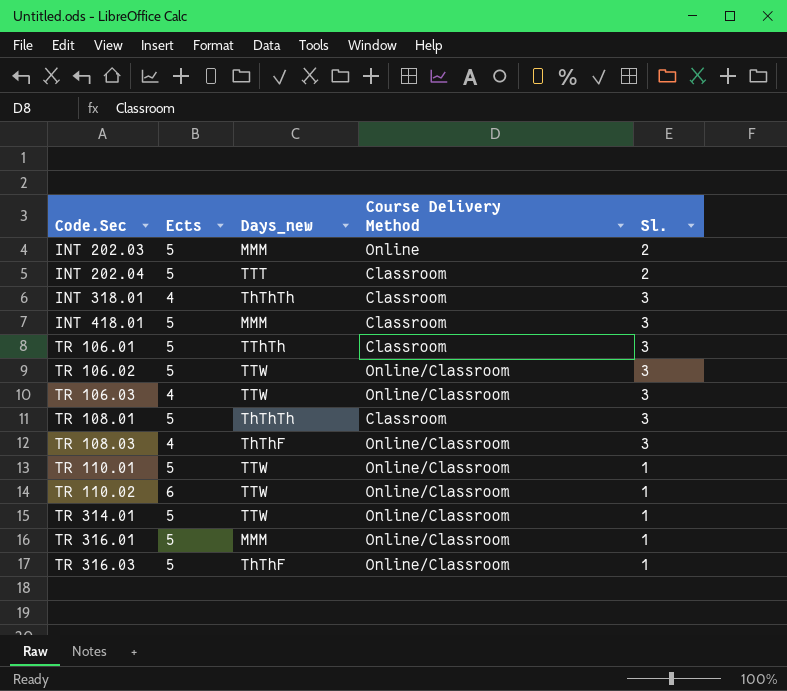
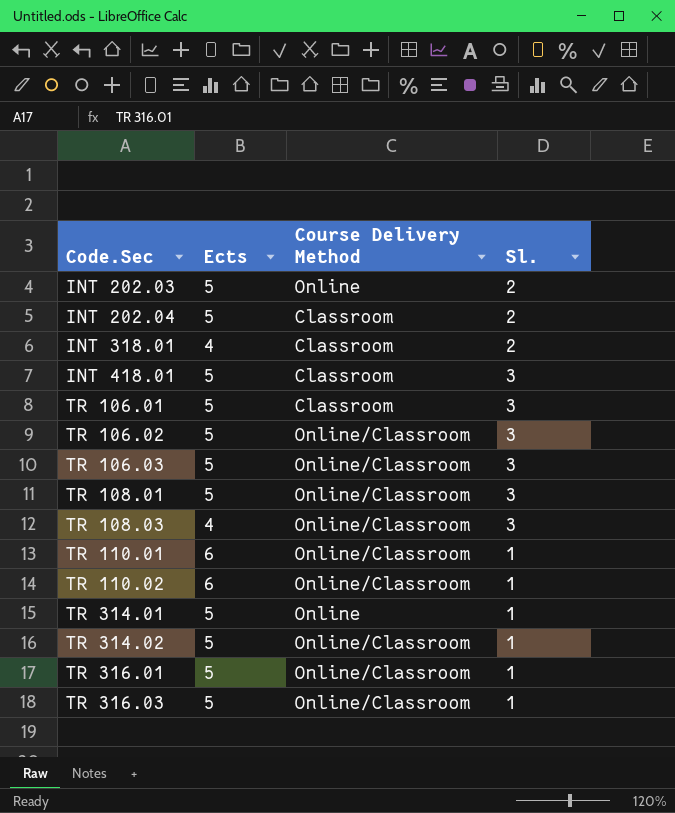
column Days_new | position: 3 -> none
INT 318.01 | Sl.: 3 -> 2
TR 106.03 | Ects: 4 -> 5
TR 108.01 | Course Delivery Method: Classroom -> Online/Classroom
TR 110.01 | Ects: 5 -> 6
TR 314.01 | Course Delivery Method: Online/Classroom -> Online
row TR 314.02: none -> 5 | Online/Classroom | 1

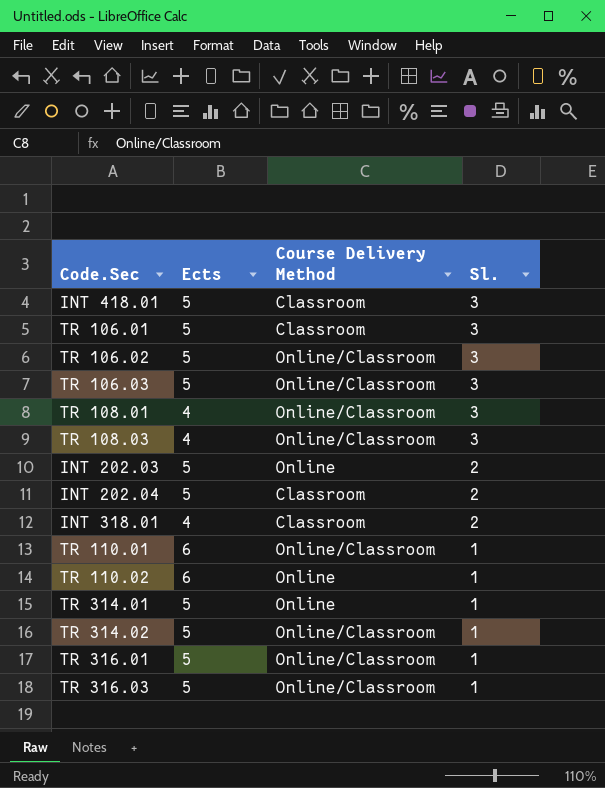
row order: Code.Sec ascending -> Sl. descending
TR 108.01 | Ects: 5 -> 4
TR 110.02 | Course Delivery Method: Online/Classroom -> Online

